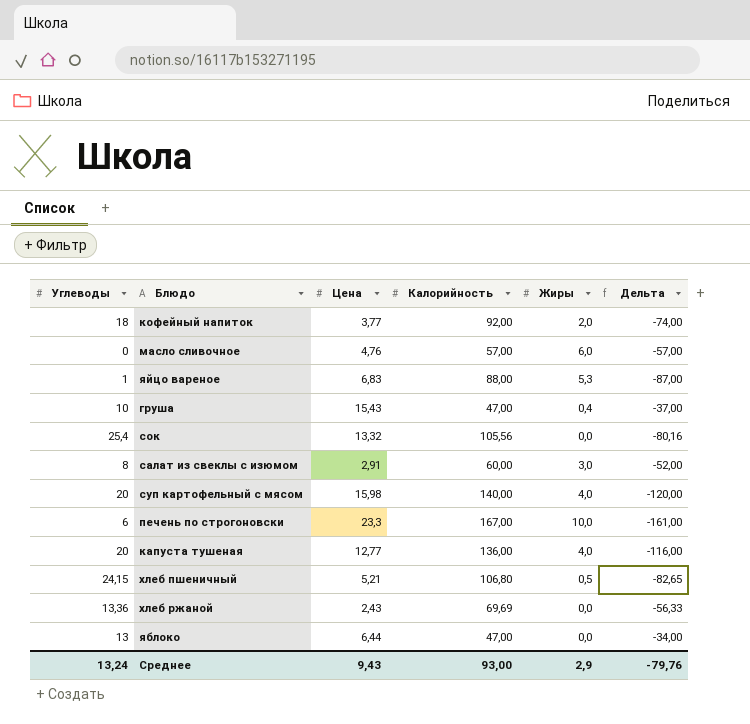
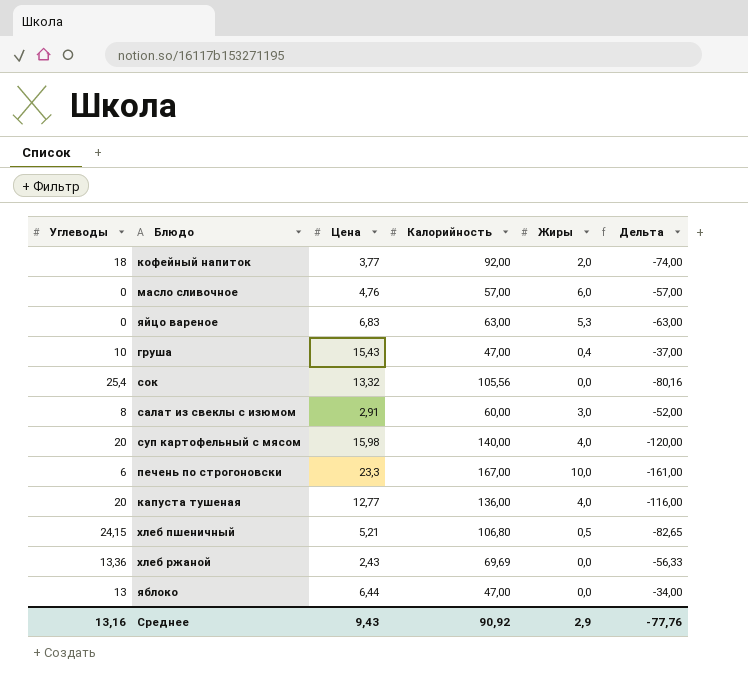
яйцо вареное | Углеводы: 1 -> 0
яйцо вареное | Калорийность: 88,00 -> 63,00
яйцо вареное | Дельта: -87,00 -> -63,00
Среднее | Углеводы: 13,24 -> 13,16
Среднее | Калорийность: 93,00 -> 90,92
Среднее | Дельта: -79,76 -> -77,76

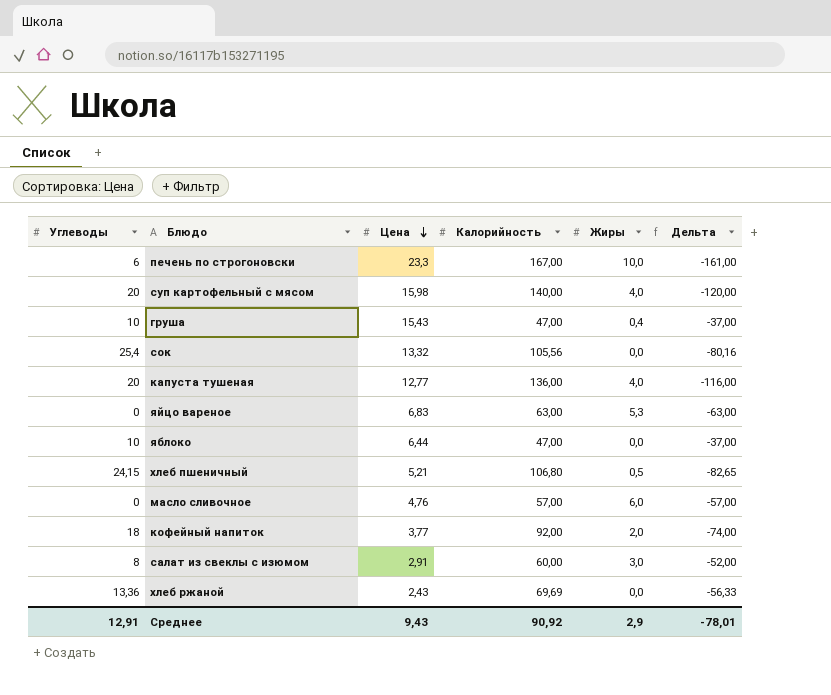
row order: none -> Цена descending
яблоко | Углеводы: 13 -> 10
яблоко | Дельта: -34,00 -> -37,00
Среднее | Углеводы: 13,16 -> 12,91
Среднее | Дельта: -77,76 -> -78,01

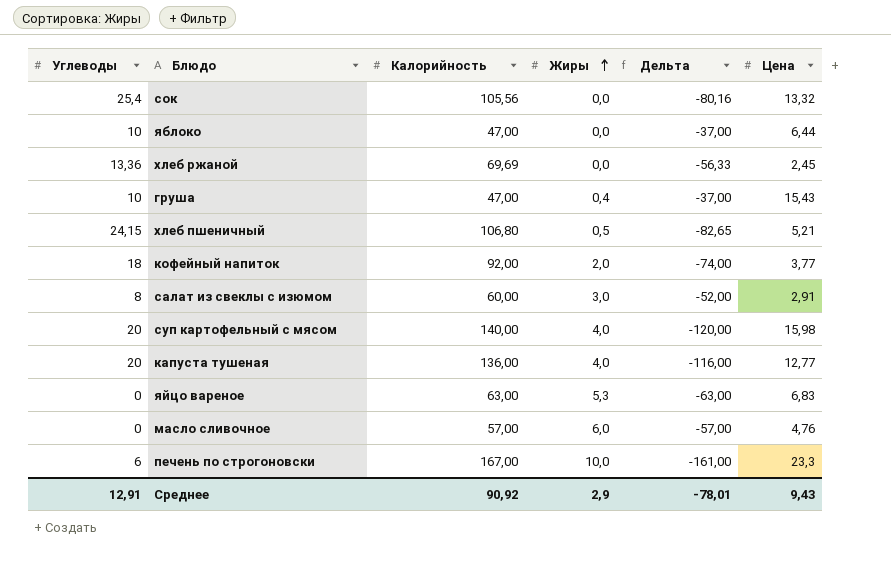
row order: Цена descending -> Жиры ascending
column Цена | position: 3 -> 6
хлеб ржаной | Цена: 2,43 -> 2,45

